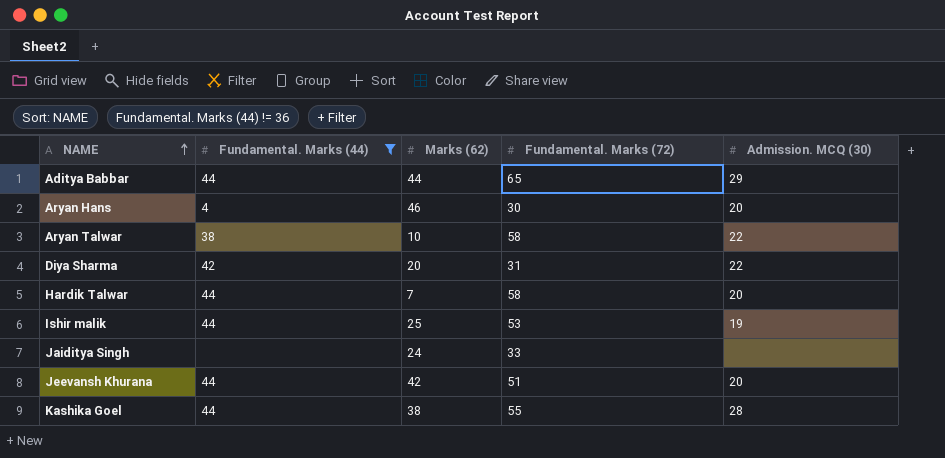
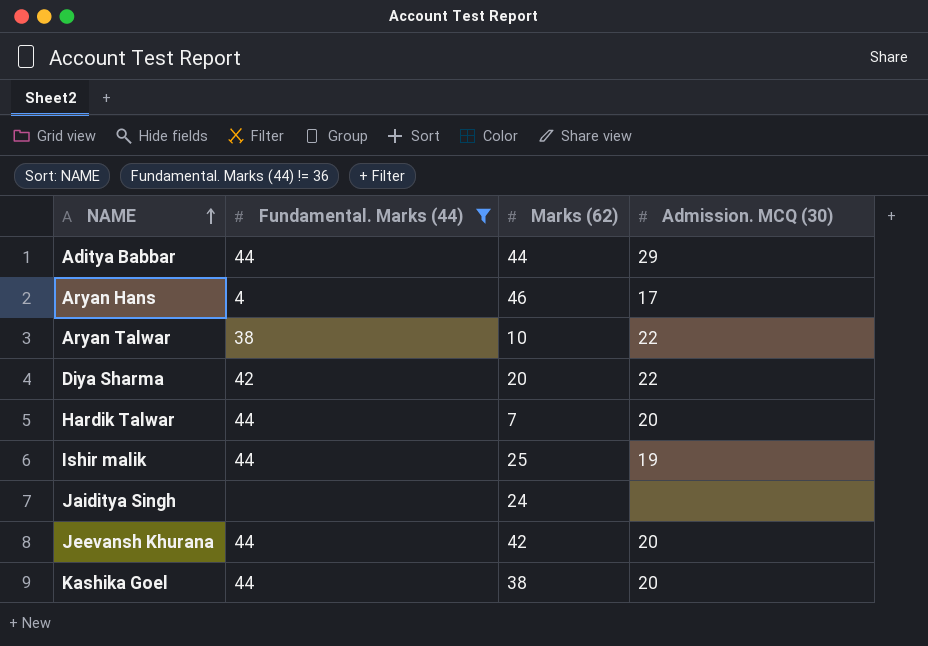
column Fundamental. Marks (72) | position: 4 -> none
Aryan Hans | Admission. MCQ (30): 20 -> 17
Kashika Goel | Admission. MCQ (30): 28 -> 20

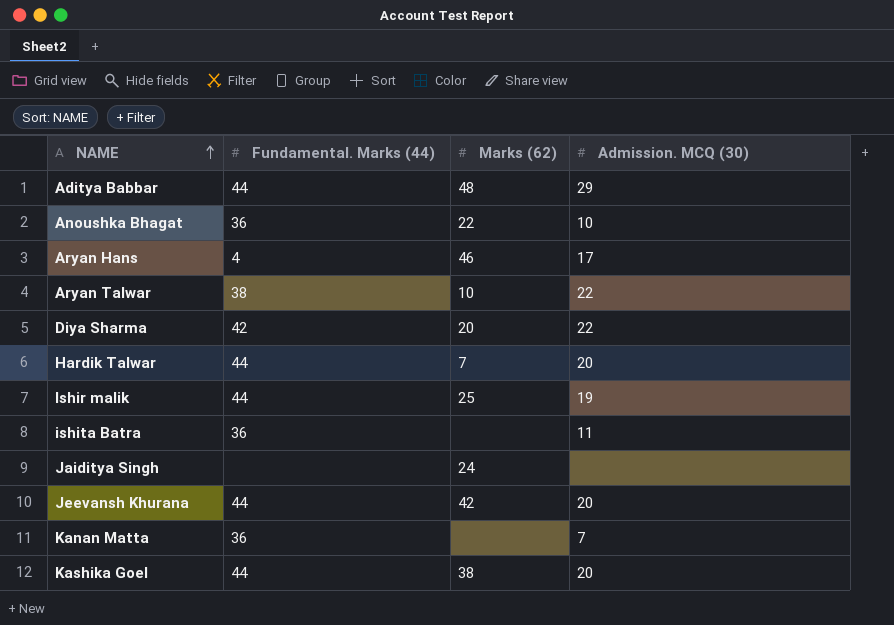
filter: Fundamental. Marks (44) != 36 -> none
Aditya Babbar | Marks (62): 44 -> 48

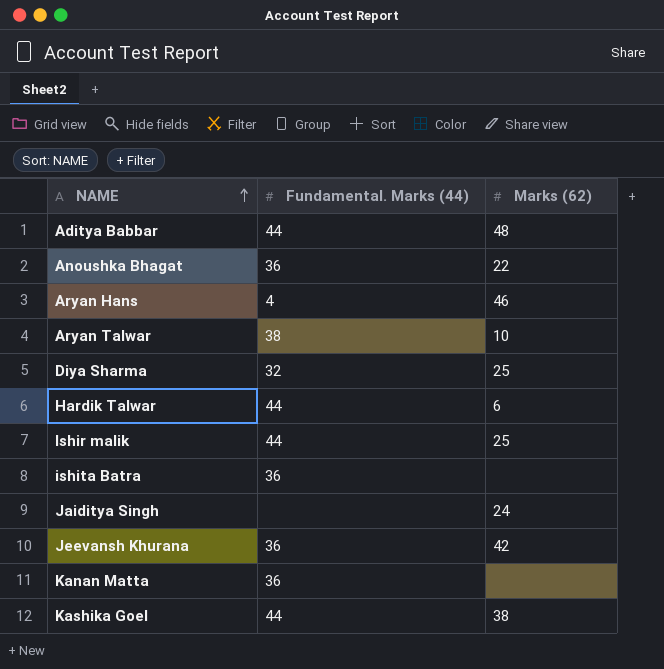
column Admission. MCQ (30) | position: 4 -> none
Diya Sharma | Fundamental. Marks (44): 42 -> 32
Diya Sharma | Marks (62): 20 -> 25
Hardik Talwar | Marks (62): 7 -> 6
Jeevansh Khurana | Fundamental. Marks (44): 44 -> 36

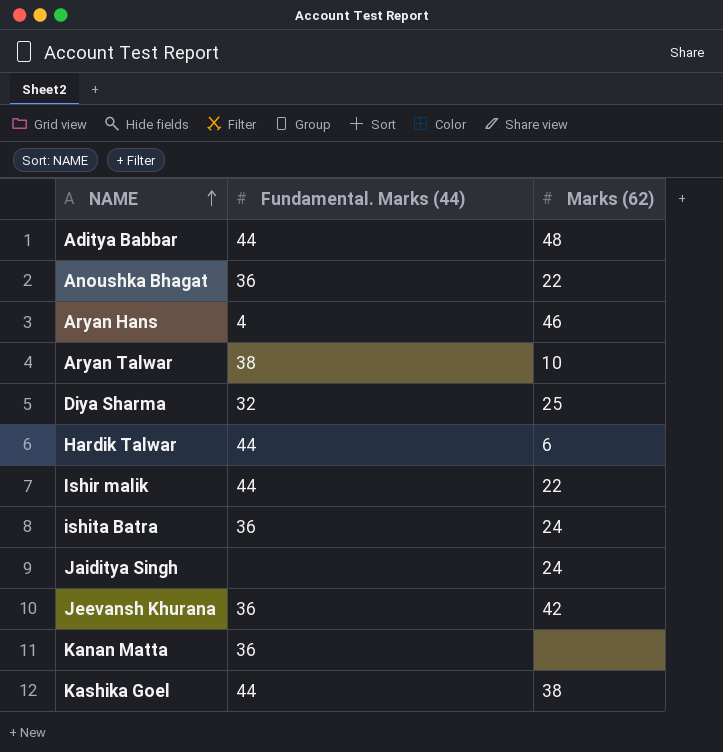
Ishir malik | Marks (62): 25 -> 22
ishita Batra | Marks (62): none -> 24

